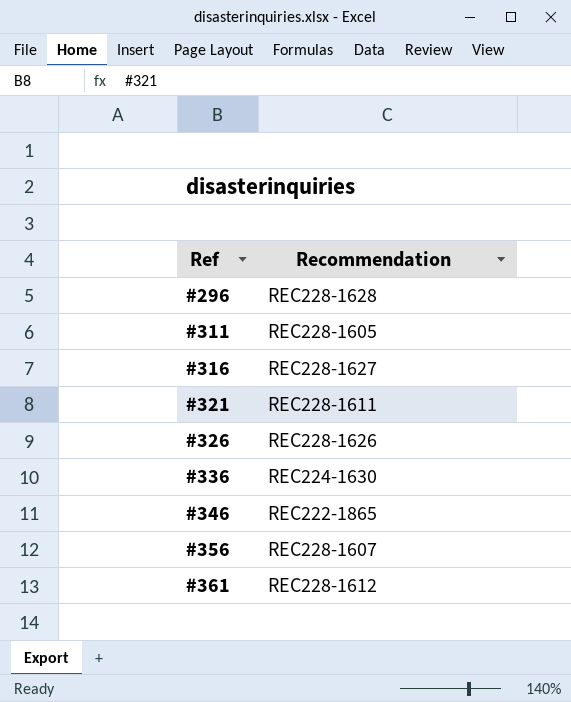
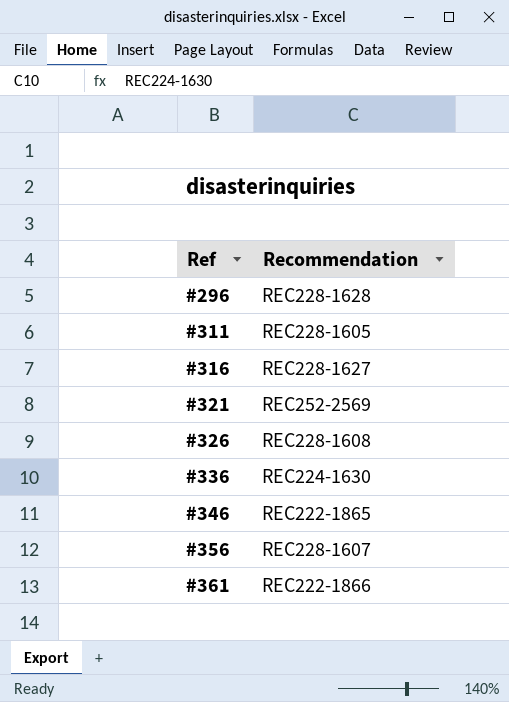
#321 | Recommendation: REC228-1611 -> REC252-2569
#326 | Recommendation: REC228-1626 -> REC228-1608
#361 | Recommendation: REC228-1612 -> REC222-1866

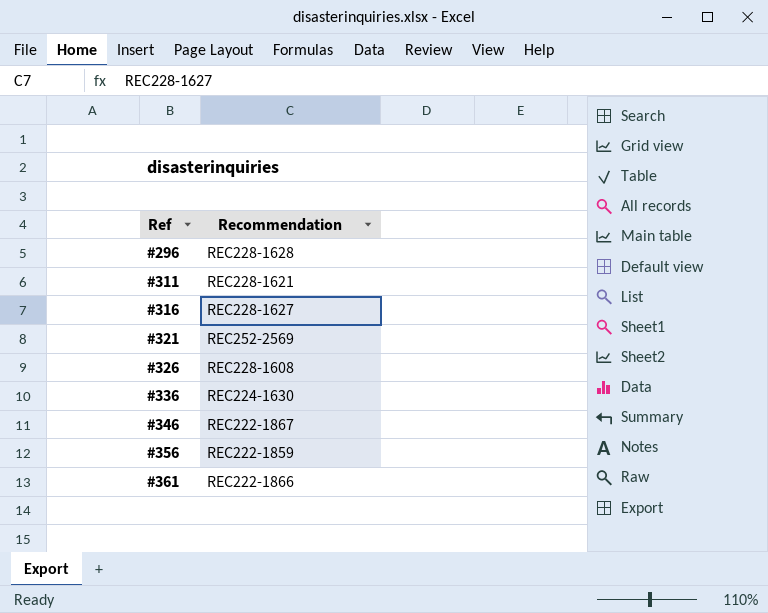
#311 | Recommendation: REC228-1605 -> REC228-1621
#346 | Recommendation: REC222-1865 -> REC222-1867
#356 | Recommendation: REC228-1607 -> REC222-1859

